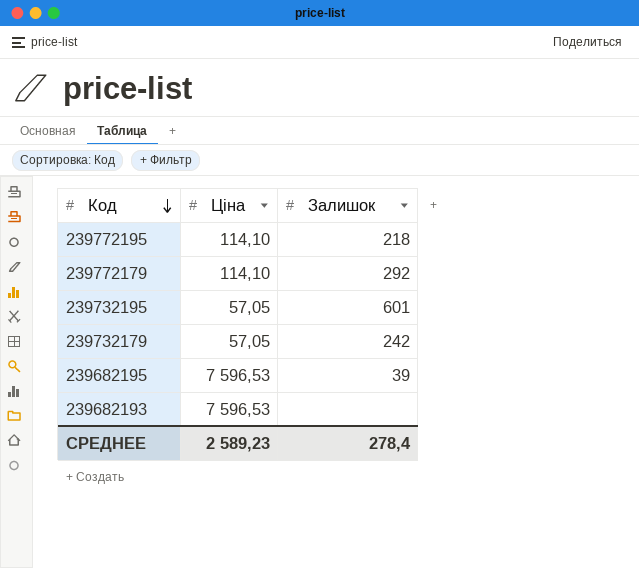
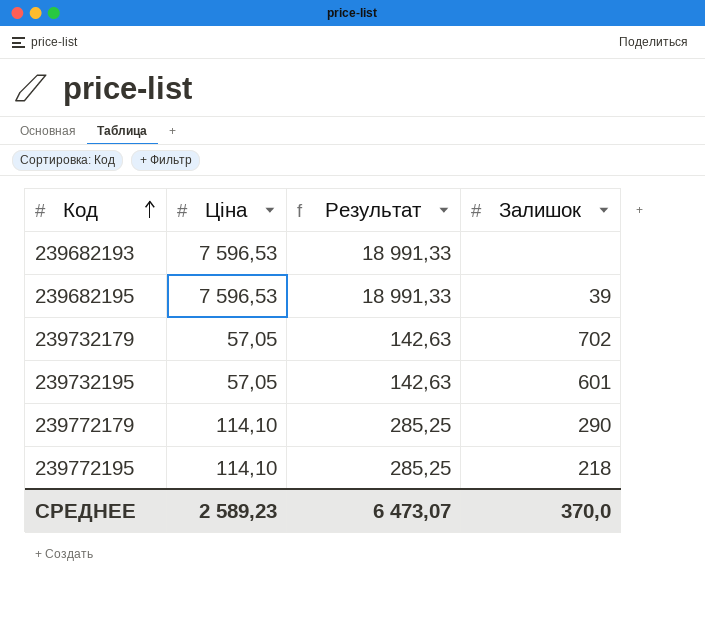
row order: Код descending -> Код ascending
column Результат | formula: none -> [Ціна] * 2,5
239732179 | Залишок: 242 -> 702
239772179 | Залишок: 292 -> 290
СРЕДНЕЕ | Залишок: 278,4 -> 370,0

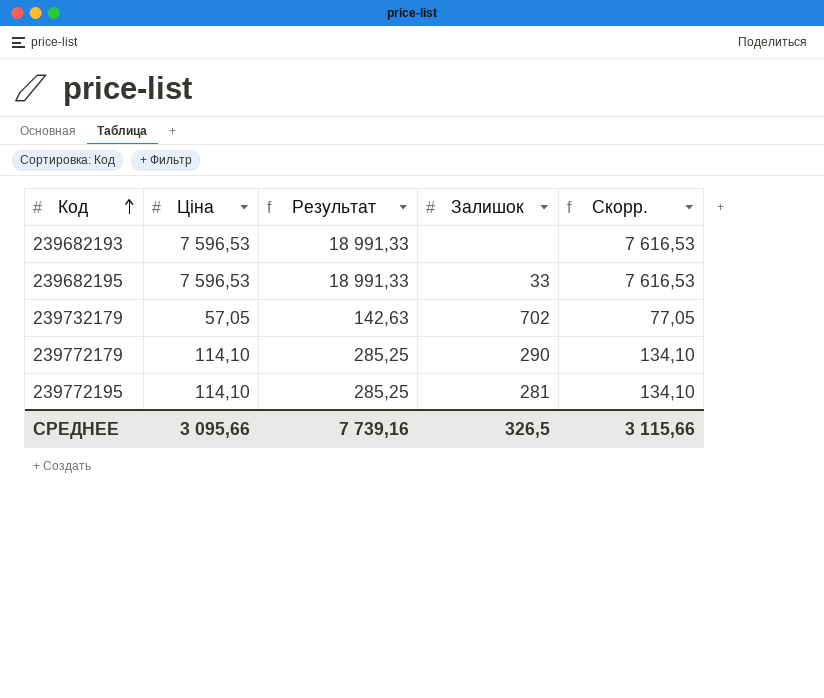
column Скорр. | formula: none -> [Ціна] + 20
row 239732195: 57,05 | 142,63 | 601 -> none
239682195 | Залишок: 39 -> 33
239772195 | Залишок: 218 -> 281
СРЕДНЕЕ | Ціна: 2 589,23 -> 3 095,66
СРЕДНЕЕ | Результат: 6 473,07 -> 7 739,16
СРЕДНЕЕ | Залишок: 370,0 -> 326,5

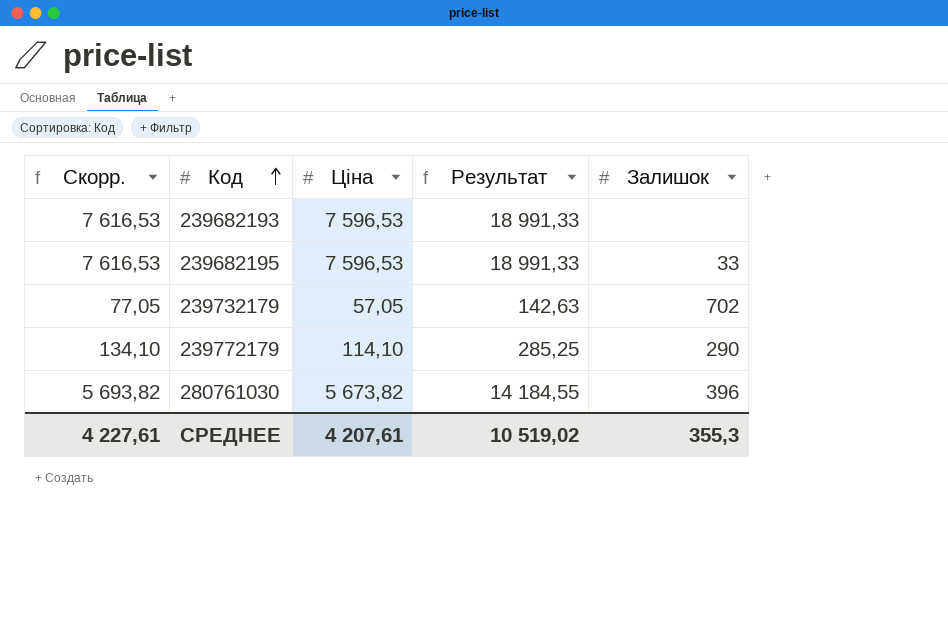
column Скорр. | position: 5 -> 1
row 239772195: 114,10 | 285,25 | 281 | 134,10 -> none
row 280761030: none -> 5 693,82 | 5 673,82 | 14 184,55 | 396
СРЕДНЕЕ | Скорр.: 3 115,66 -> 4 227,61
СРЕДНЕЕ | Ціна: 3 095,66 -> 4 207,61
СРЕДНЕЕ | Результат: 7 739,16 -> 10 519,02
СРЕДНЕЕ | Залишок: 326,5 -> 355,3

